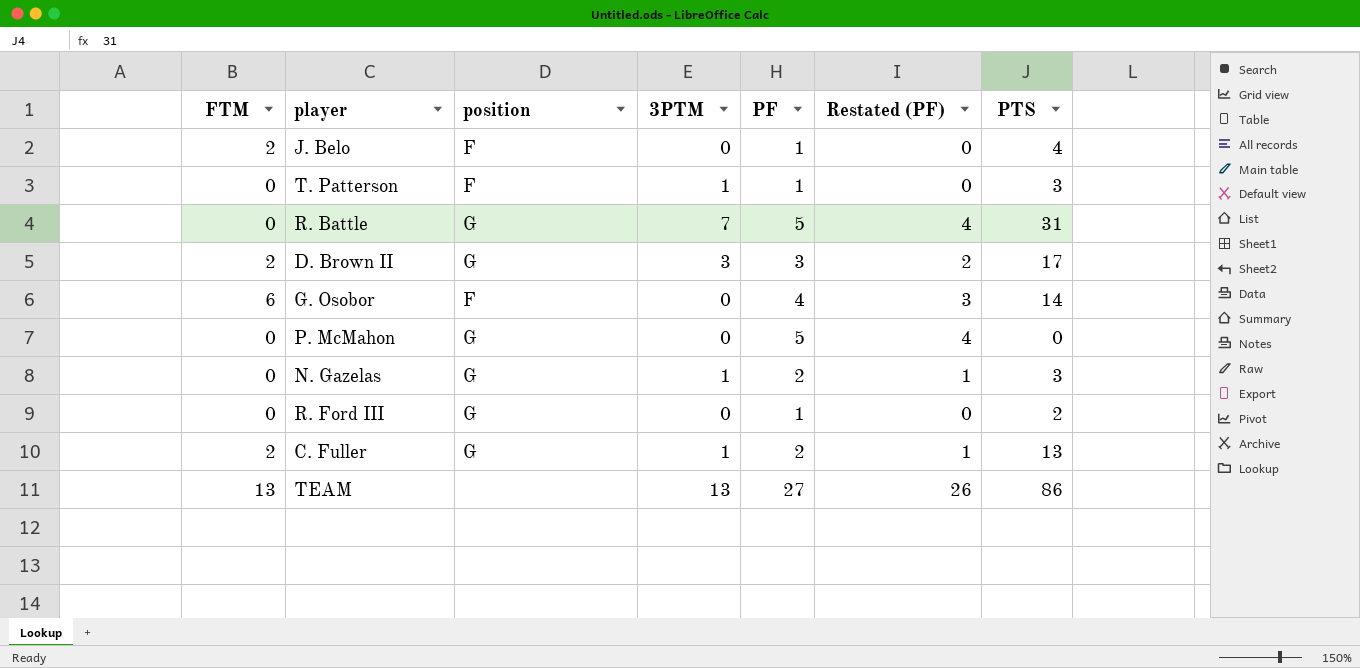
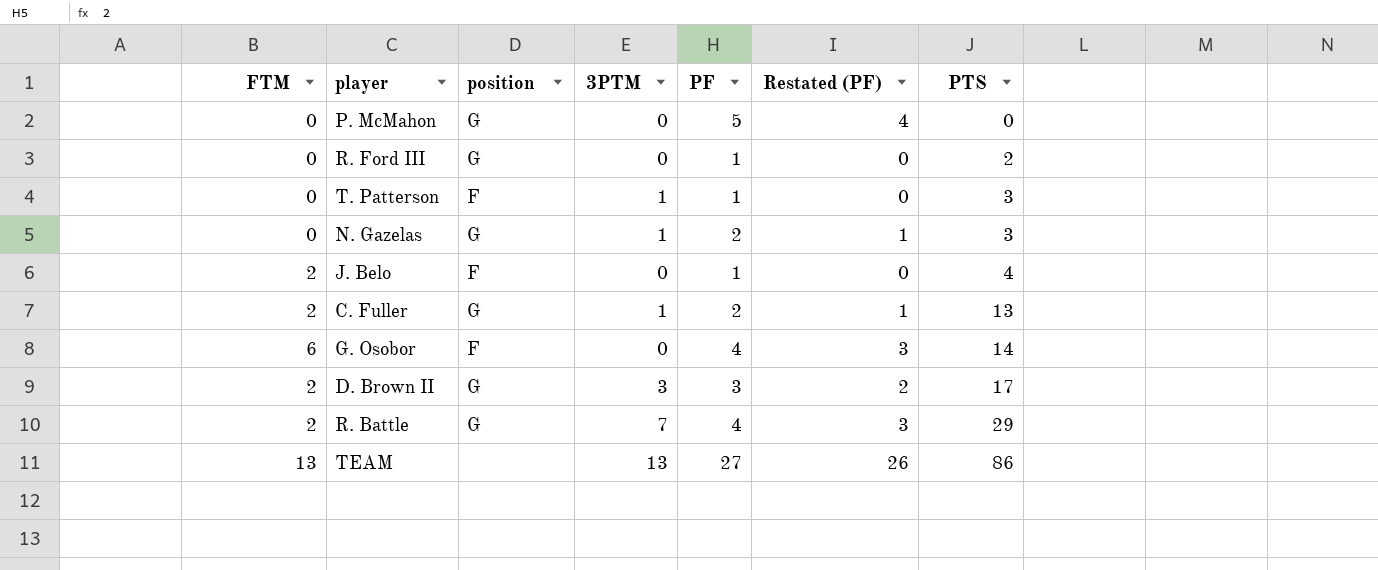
row order: none -> PTS ascending
R. Battle | FTM: 0 -> 2
R. Battle | PF: 5 -> 4
R. Battle | Restated (PF): 4 -> 3
R. Battle | PTS: 31 -> 29

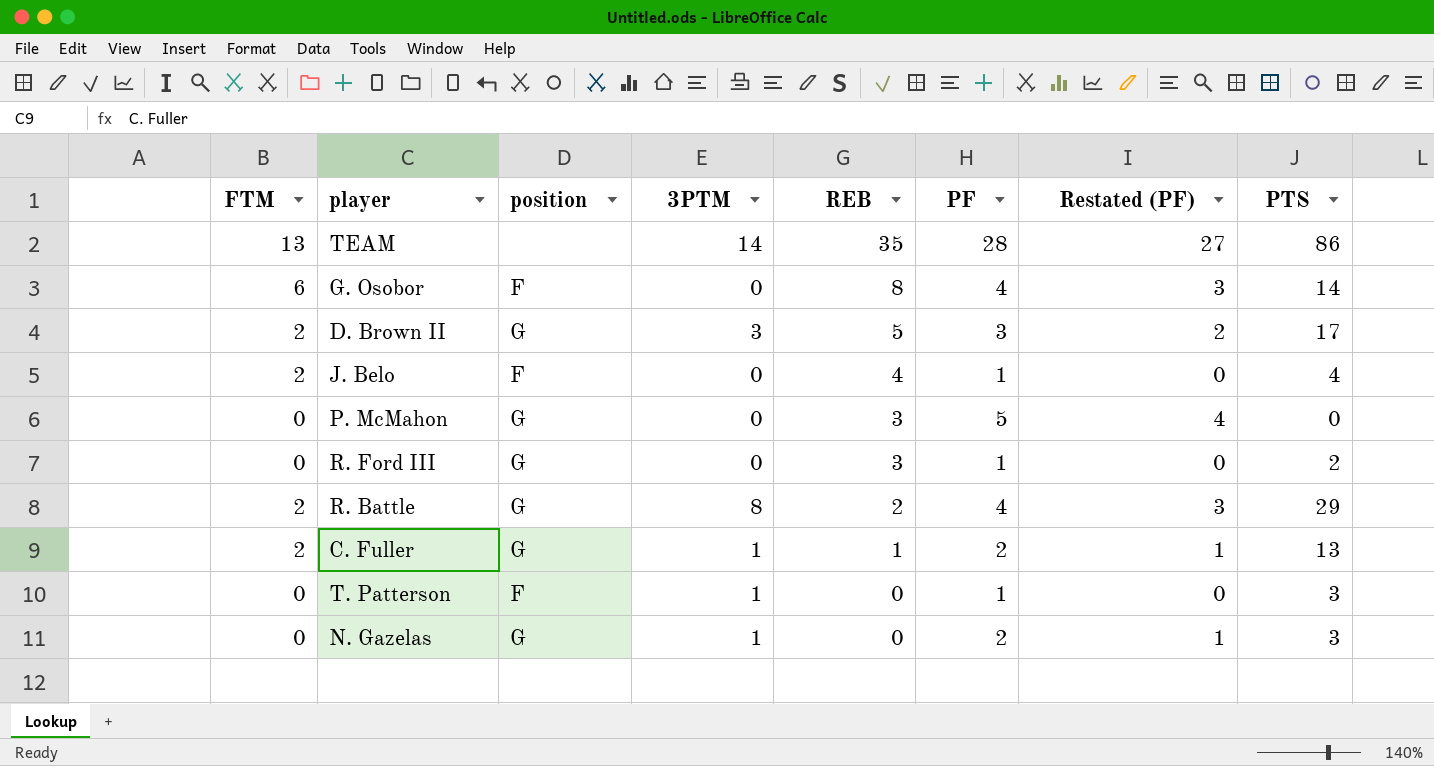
row order: PTS ascending -> REB descending
column REB | position: none -> 5
TEAM | 3PTM: 13 -> 14
TEAM | PF: 27 -> 28
TEAM | Restated (PF): 26 -> 27
R. Battle | 3PTM: 7 -> 8

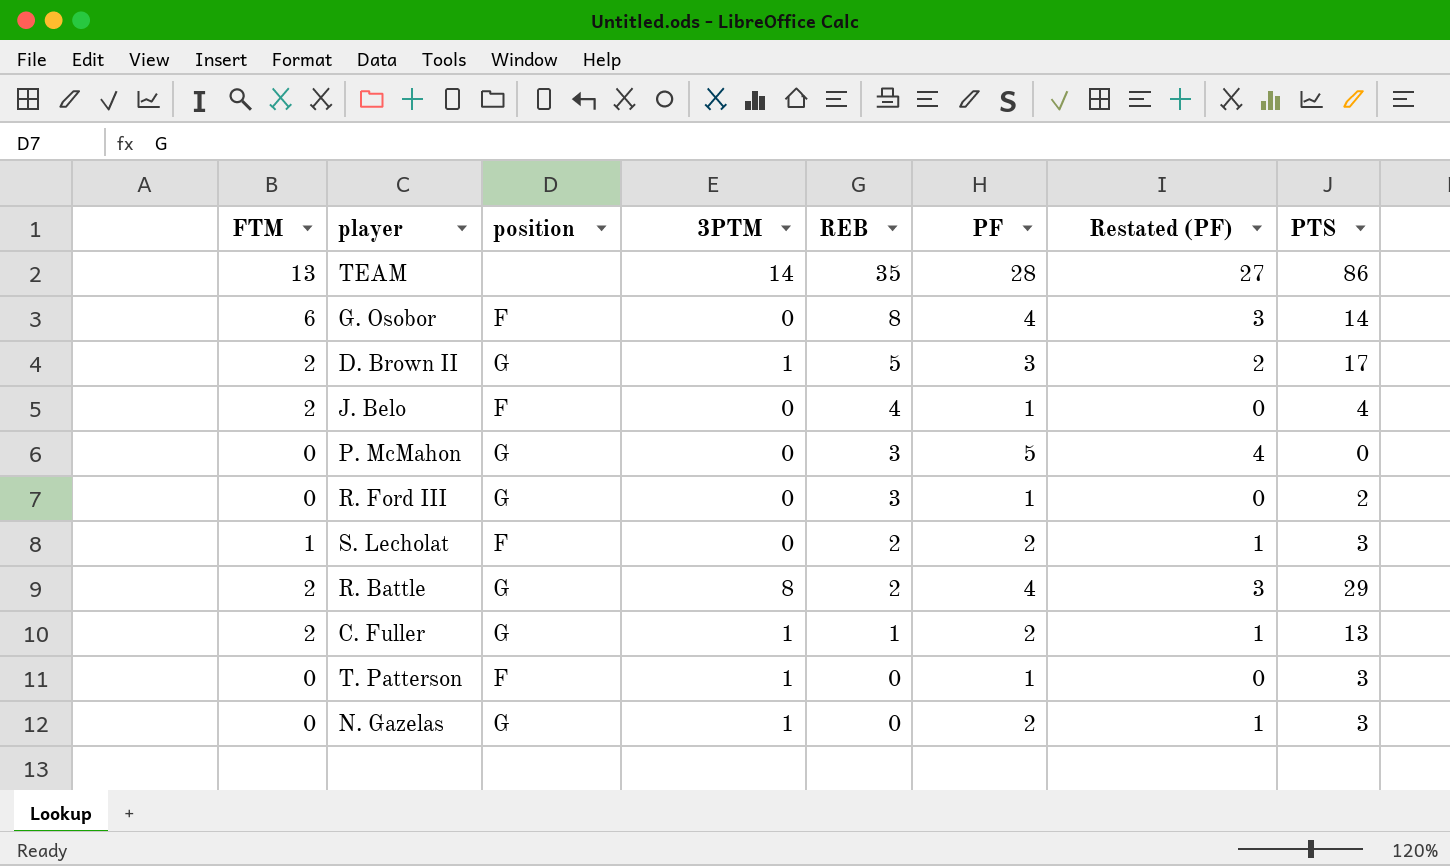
D. Brown II | 3PTM: 3 -> 1
row S. Lecholat: none -> 1 | F | 0 | 2 | 2 | 1 | 3

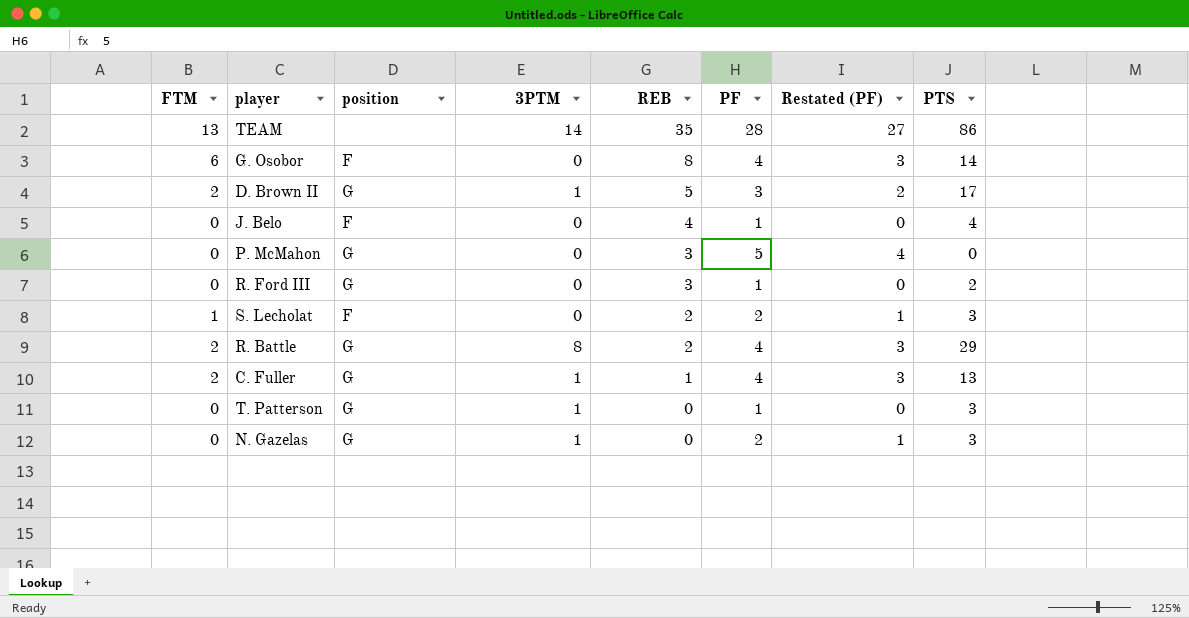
J. Belo | FTM: 2 -> 0
C. Fuller | PF: 2 -> 4
C. Fuller | Restated (PF): 1 -> 3
T. Patterson | position: F -> G

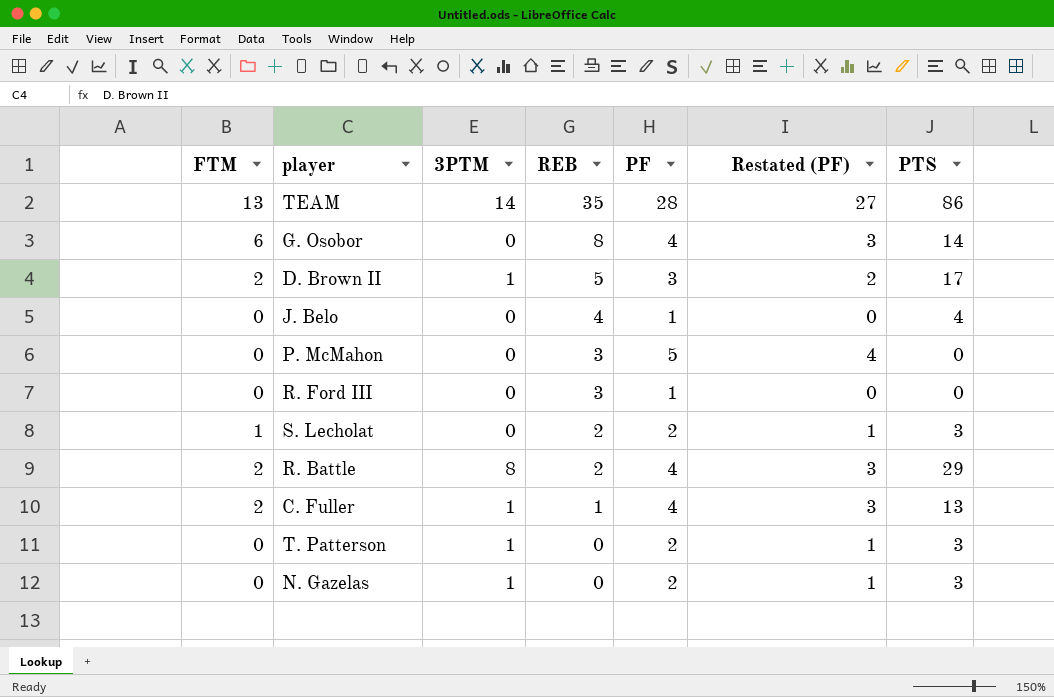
column position | position: 3 -> none
R. Ford III | PTS: 2 -> 0
T. Patterson | PF: 1 -> 2
T. Patterson | Restated (PF): 0 -> 1

